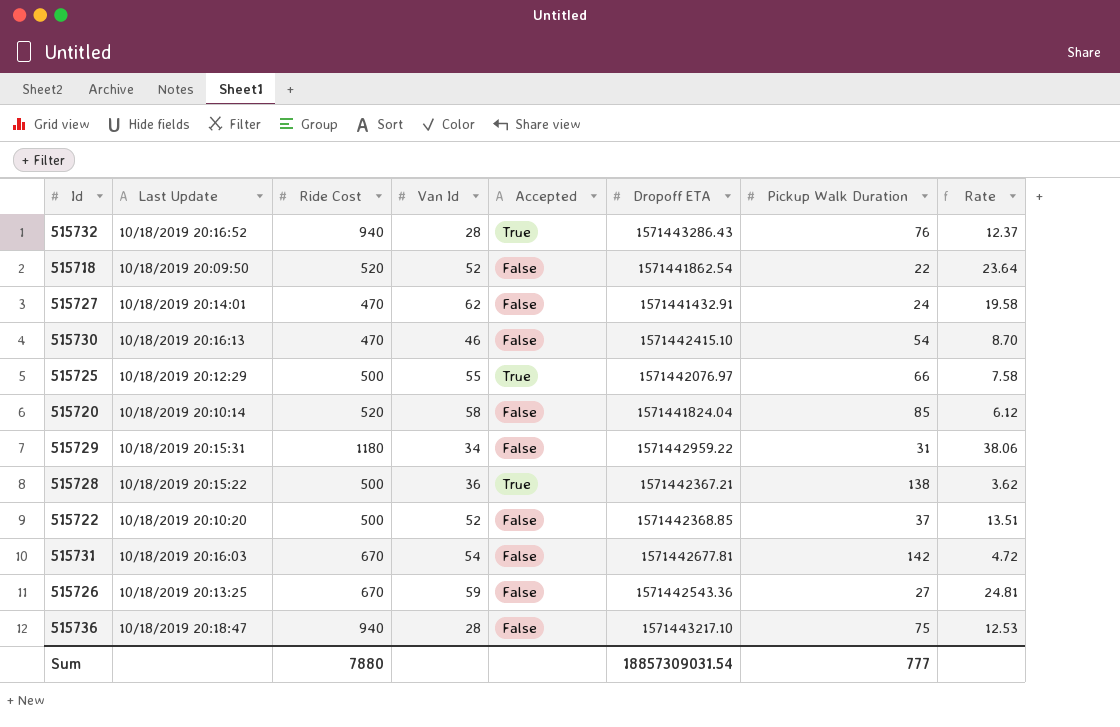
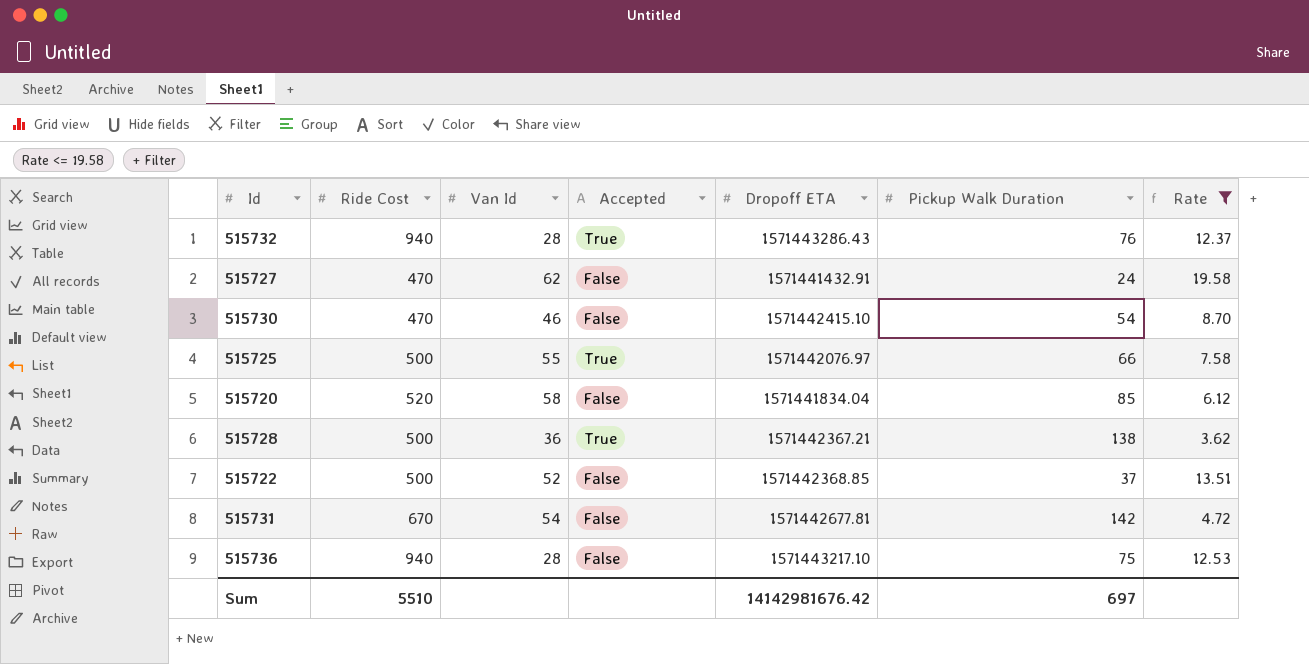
filter: none -> Rate <= 19.58
column Last Update | position: 2 -> none
515720 | Dropoff ETA: 1571441824.04 -> 1571441834.04
Sum | Ride Cost: 7880 -> 5510
Sum | Dropoff ETA: 18857309031.54 -> 14142981676.42
Sum | Pickup Walk Duration: 777 -> 697

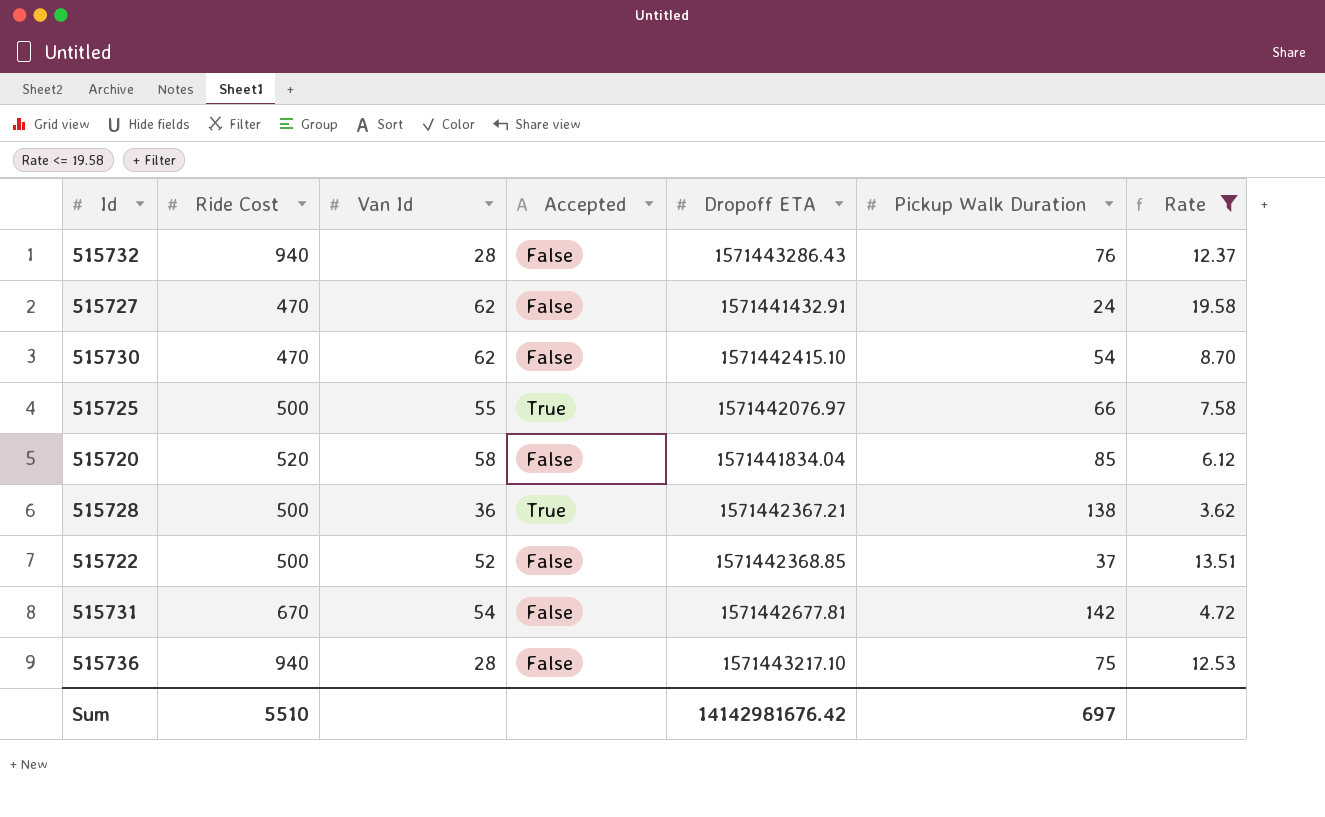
515732 | Accepted: True -> False
515730 | Van Id: 46 -> 62

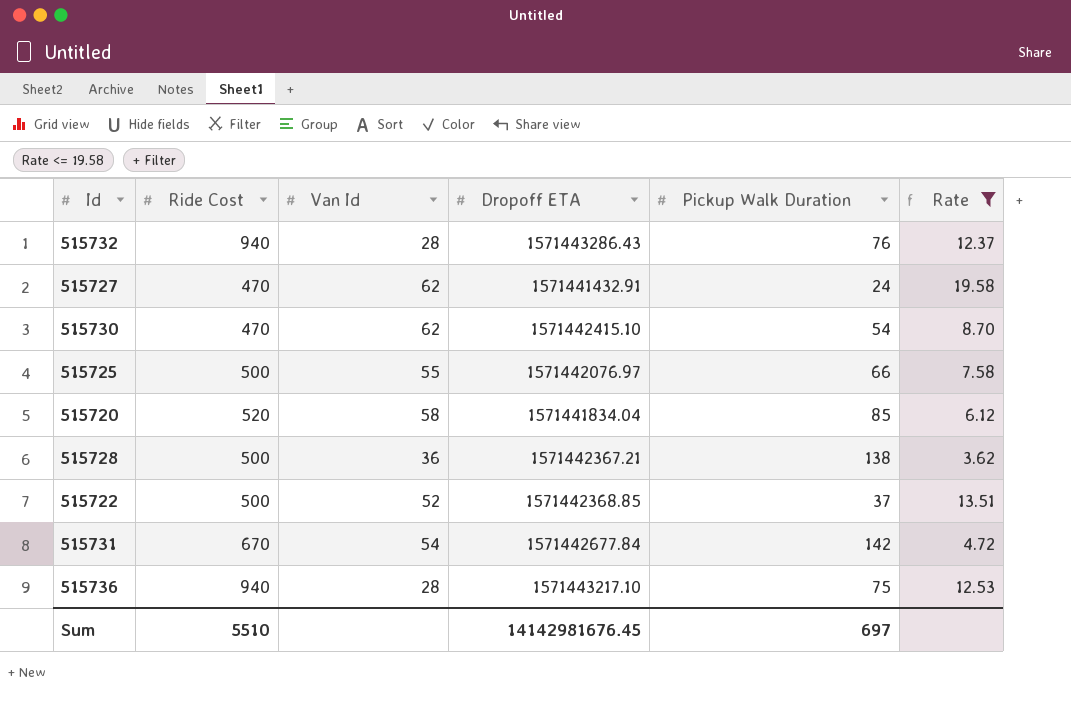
column Accepted | position: 4 -> none
515731 | Dropoff ETA: 1571442677.81 -> 1571442677.84
Sum | Dropoff ETA: 14142981676.42 -> 14142981676.45

